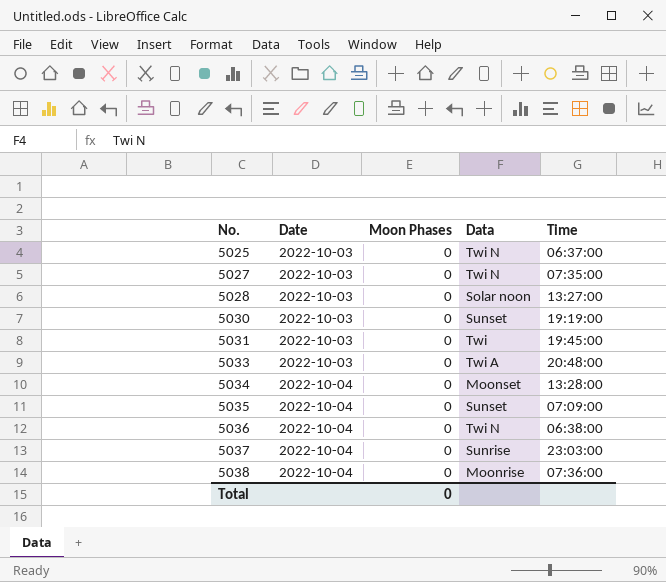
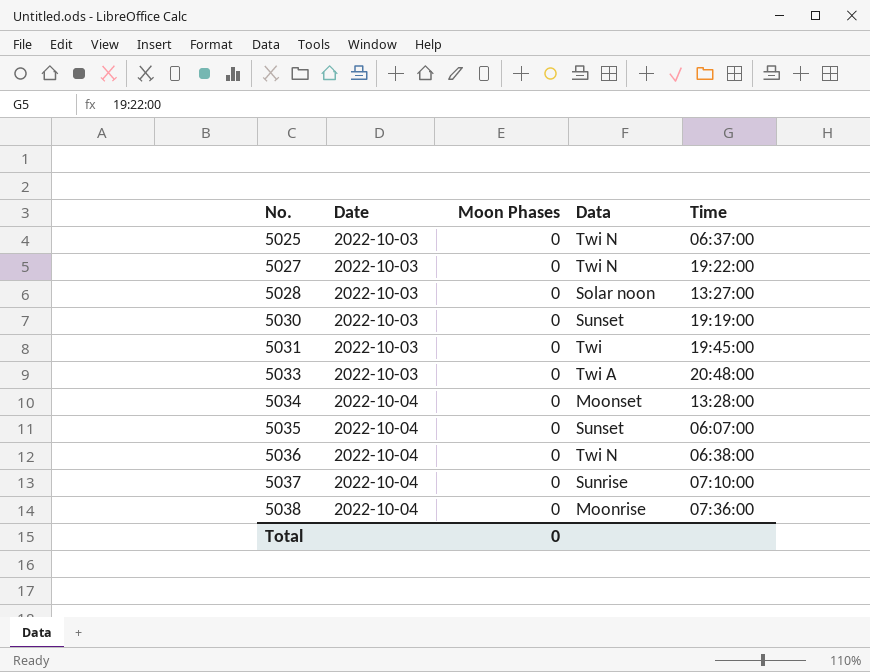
5027 | Time: 07:35:00 -> 19:22:00
5035 | Time: 07:09:00 -> 06:07:00
5037 | Time: 23:03:00 -> 07:10:00

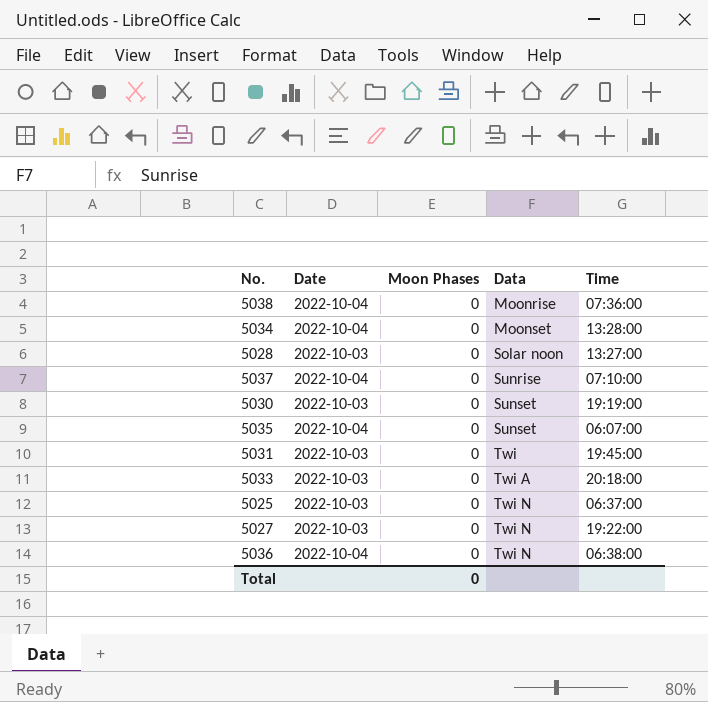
row order: No. ascending -> Data ascending
5033 | Time: 20:48:00 -> 20:18:00

